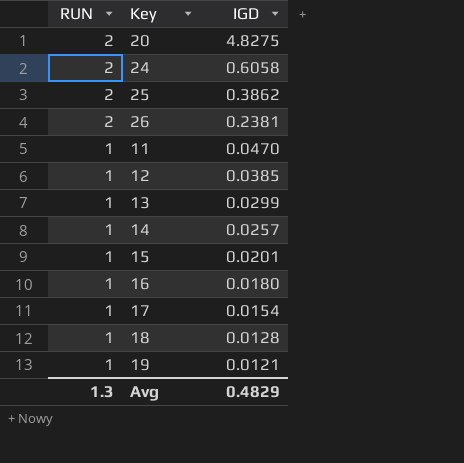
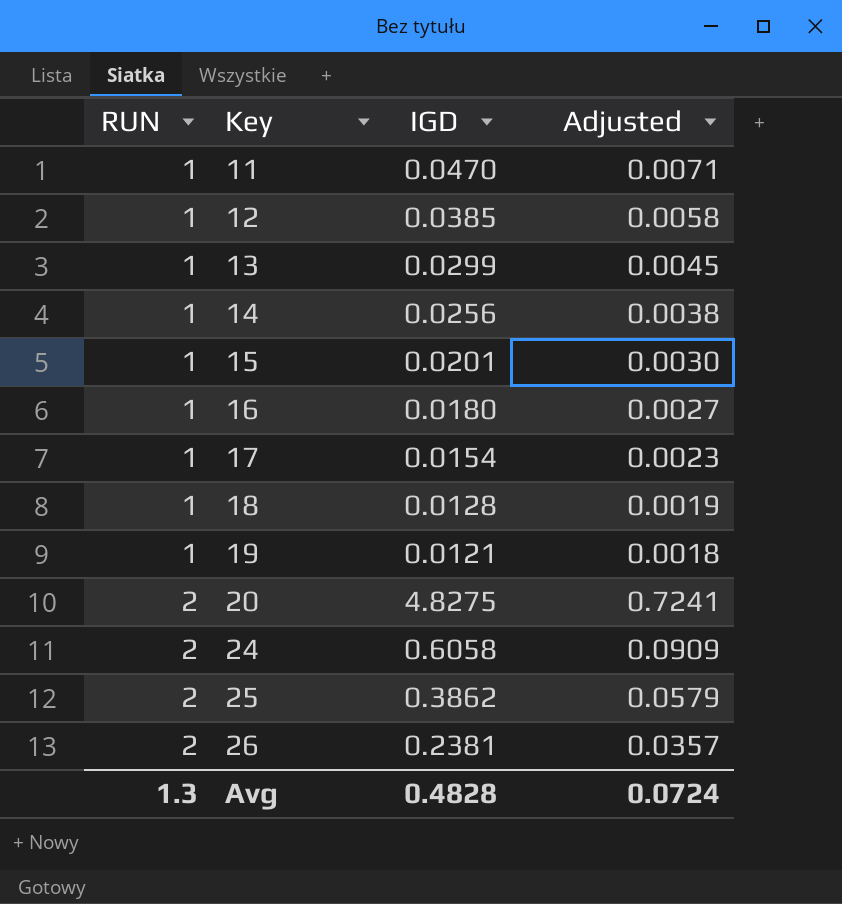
row order: RUN descending -> RUN ascending
column Adjusted | formula: none -> [IGD] * 0.15
14 | IGD: 0.0257 -> 0.0256
Avg | IGD: 0.4829 -> 0.4828

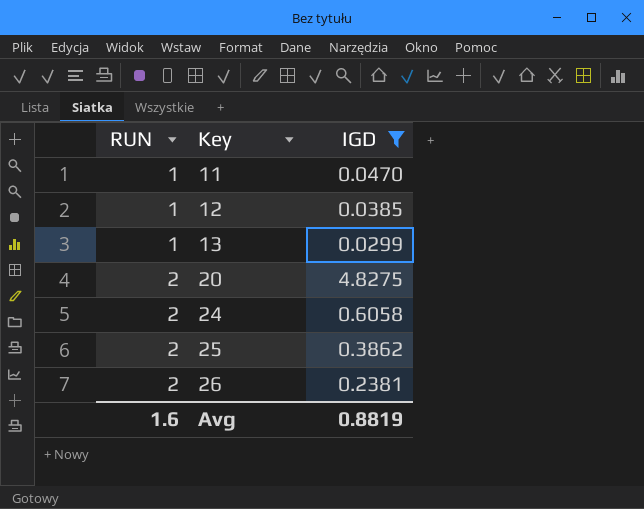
filter: none -> IGD >= 0.0299
column Adjusted | formula: [IGD] * 0.15 -> none
Avg | RUN: 1.3 -> 1.6
Avg | IGD: 0.4828 -> 0.8819

